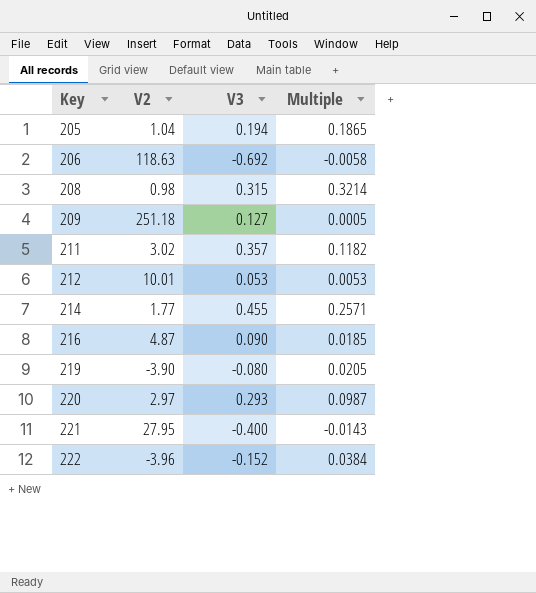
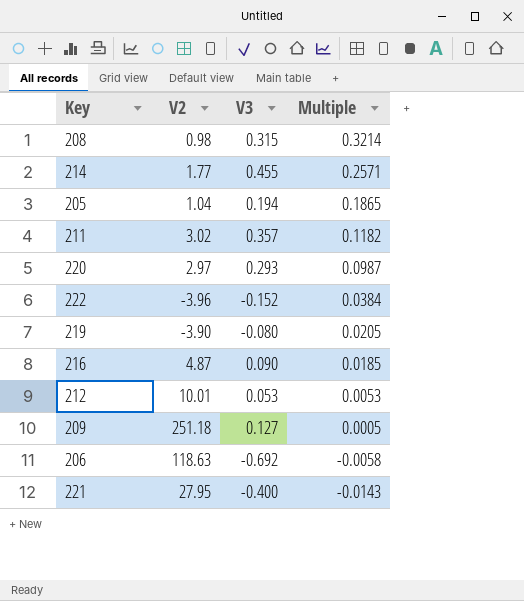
row order: Key ascending -> Multiple descending

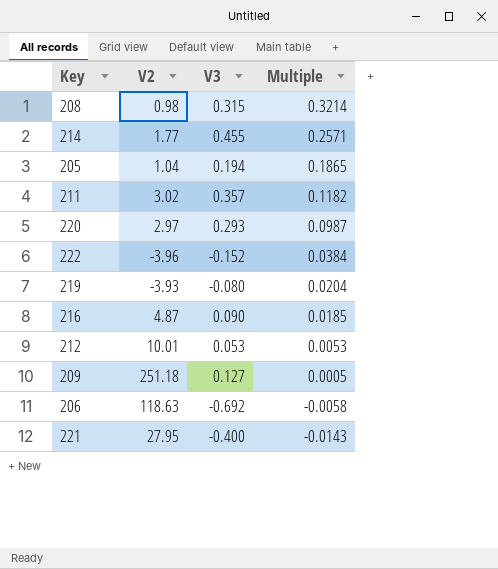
219 | V2: -3.90 -> -3.93
219 | Multiple: 0.0205 -> 0.0204

